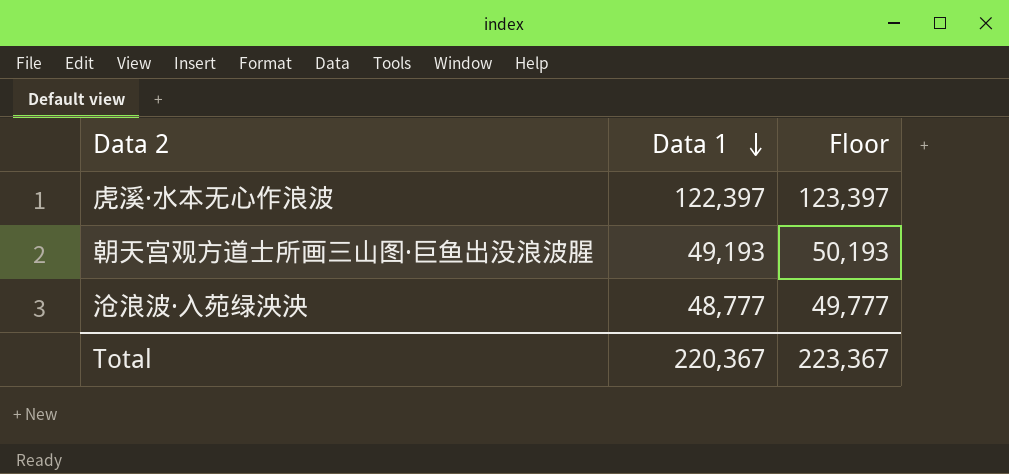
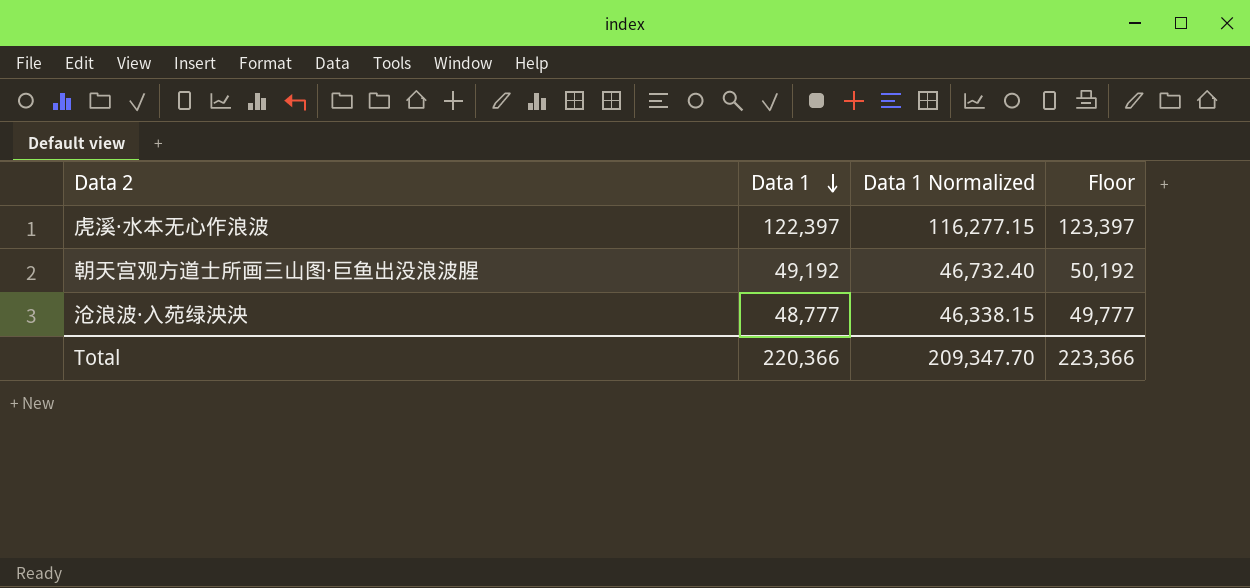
column Data 1 Normalized | formula: none -> [Data 1] * 0.95
朝天宫观方道士所画三山图·巨鱼出没浪波腥 | Data 1: 49,193 -> 49,192
朝天宫观方道士所画三山图·巨鱼出没浪波腥 | Floor: 50,193 -> 50,192
Total | Data 1: 220,367 -> 220,366
Total | Floor: 223,367 -> 223,366

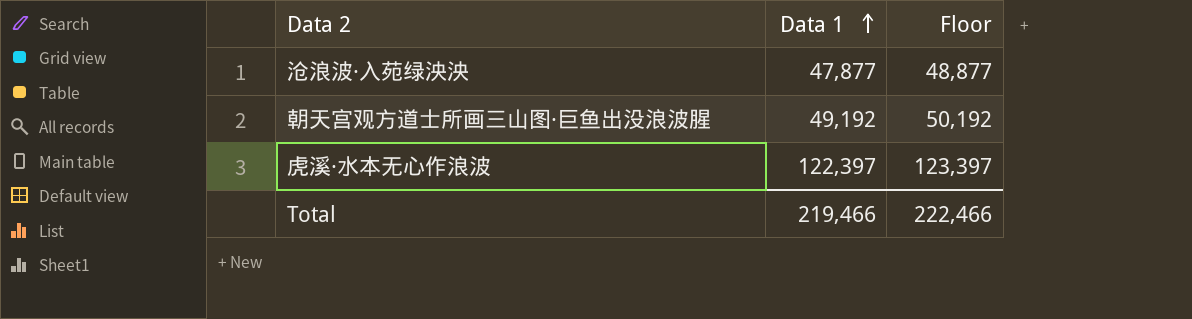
row order: Data 1 descending -> Data 1 ascending
column Data 1 Normalized | formula: [Data 1] * 0.95 -> none
沧浪波·入苑绿泱泱 | Data 1: 48,777 -> 47,877
沧浪波·入苑绿泱泱 | Floor: 49,777 -> 48,877
Total | Data 1: 220,366 -> 219,466
Total | Floor: 223,366 -> 222,466

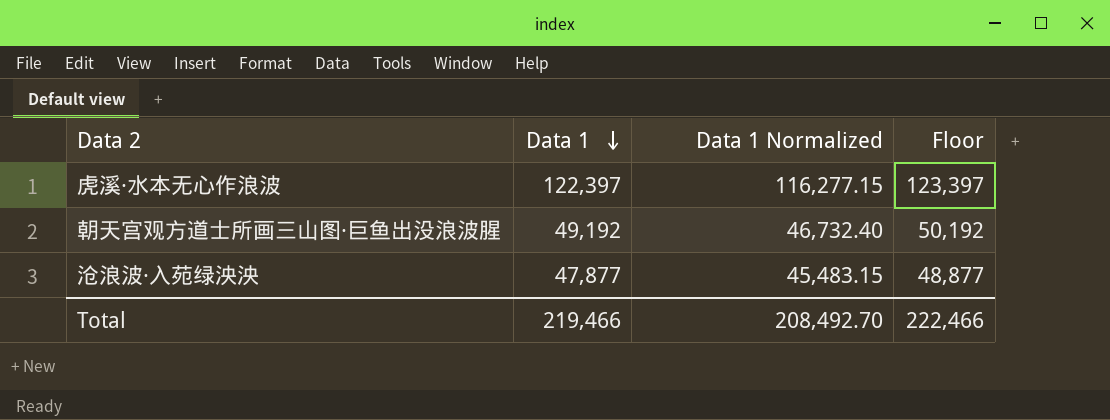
row order: Data 1 ascending -> Data 1 descending
column Data 1 Normalized | formula: none -> [Data 1] * 0.95

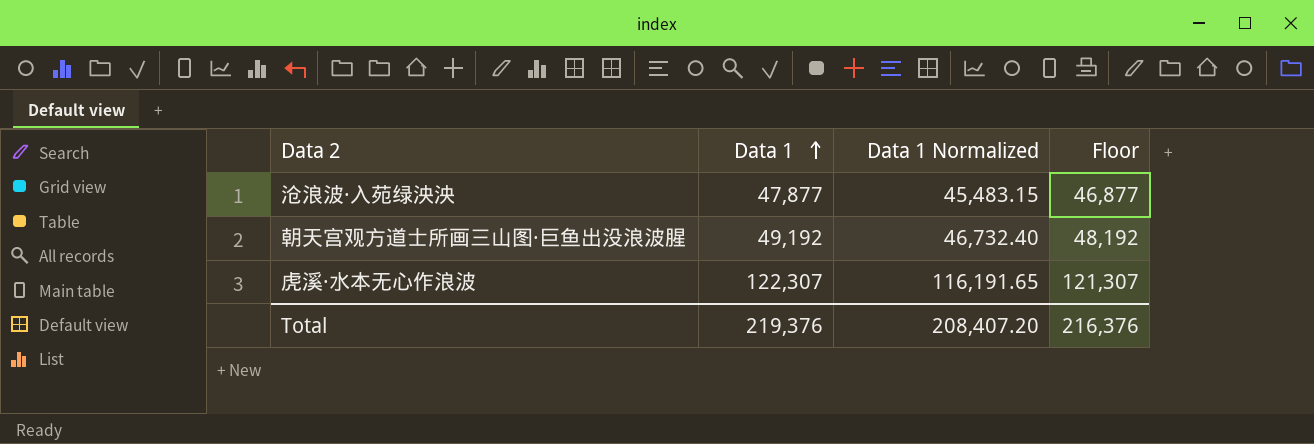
row order: Data 1 descending -> Data 1 ascending
column Floor | formula: [Data 1] + 1000 -> [Data 1] - 1000
虎溪·水本无心作浪波 | Data 1: 122,397 -> 122,307
虎溪·水本无心作浪波 | Data 1 Normalized: 116,277.15 -> 116,191.65
Total | Data 1: 219,466 -> 219,376
Total | Data 1 Normalized: 208,492.70 -> 208,407.20
Total | Floor: 222,466 -> 216,376

